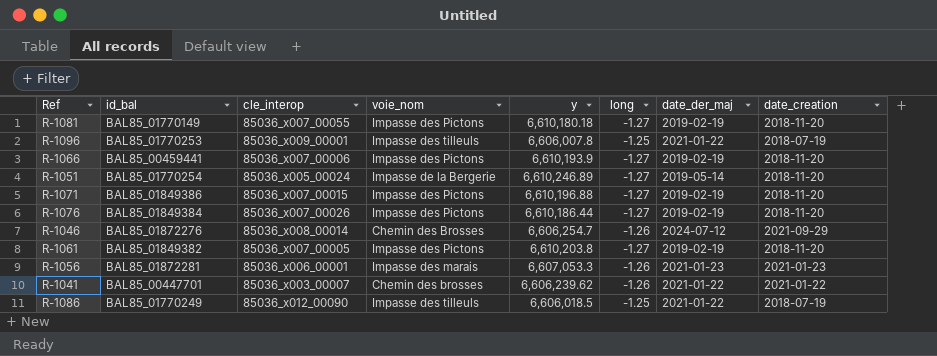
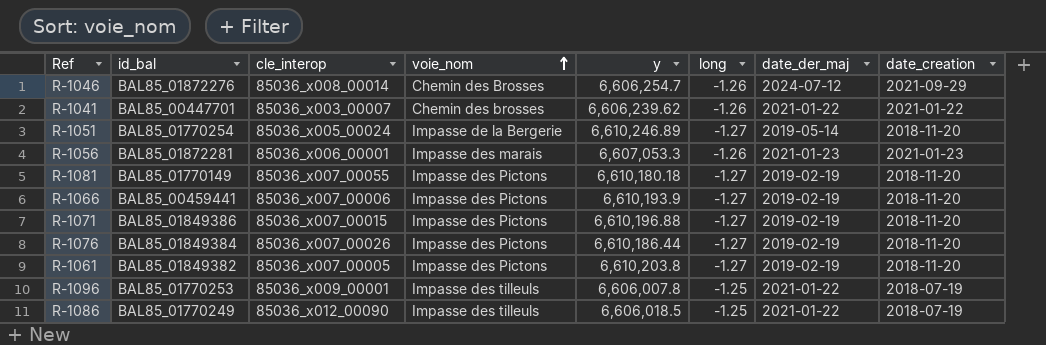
row order: none -> voie_nom ascending

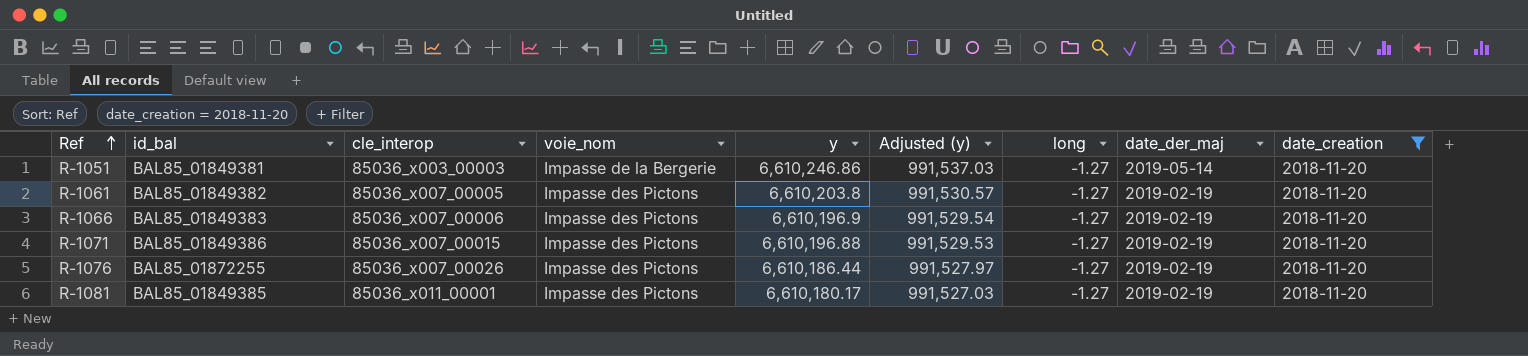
filter: none -> date_creation = 2018-11-20
row order: voie_nom ascending -> Ref ascending
column Adjusted (y) | formula: none -> [y] * 0.15
R-1051 | id_bal: BAL85_01770254 -> BAL85_01849381
R-1051 | cle_interop: 85036_x005_00024 -> 85036_x003_00003
R-1051 | y: 6,610,246.89 -> 6,610,246.86
R-1066 | id_bal: BAL85_00459441 -> BAL85_01849383
R-1066 | y: 6,610,193.9 -> 6,610,196.9
R-1076 | id_bal: BAL85_01849384 -> BAL85_01872255
R-1081 | id_bal: BAL85_01770149 -> BAL85_01849385
R-1081 | cle_interop: 85036_x007_00055 -> 85036_x011_00001
R-1081 | y: 6,610,180.18 -> 6,610,180.17

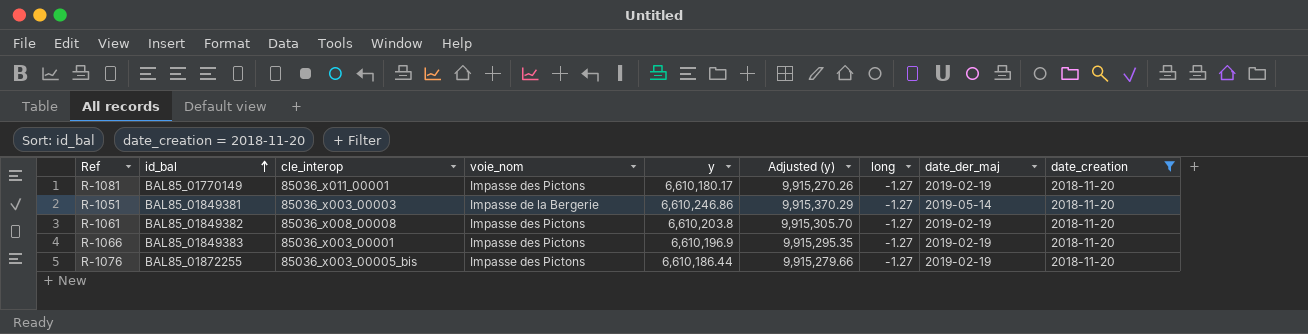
row order: Ref ascending -> id_bal ascending
column Adjusted (y) | formula: [y] * 0.15 -> [y] * 1.5
row R-1071: BAL85_01849386 | 85036_x007_00015 | Impasse des Pictons | 6,610,196.88 | 991,529.53 | -1.27 | 2019-02-19 | 2018-11-20 -> none
R-1081 | id_bal: BAL85_01849385 -> BAL85_01770149
R-1061 | cle_interop: 85036_x007_00005 -> 85036_x008_00008
R-1066 | cle_interop: 85036_x007_00006 -> 85036_x003_00001
R-1076 | cle_interop: 85036_x007_00026 -> 85036_x003_00005_bis

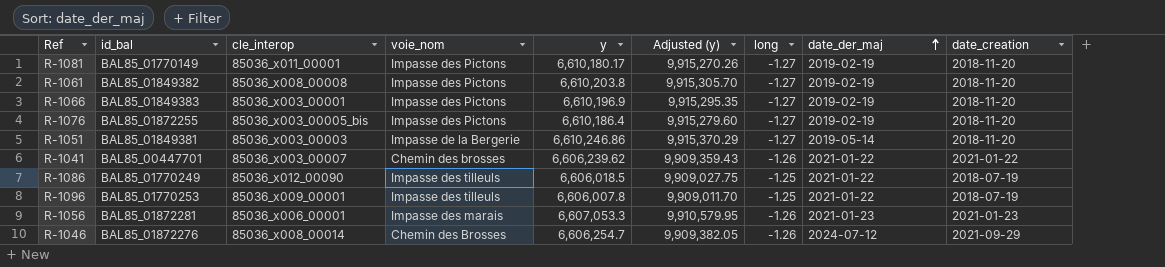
filter: date_creation = 2018-11-20 -> none
row order: id_bal ascending -> date_der_maj ascending
R-1076 | y: 6,610,186.44 -> 6,610,186.4
R-1076 | Adjusted (y): 9,915,279.66 -> 9,915,279.60

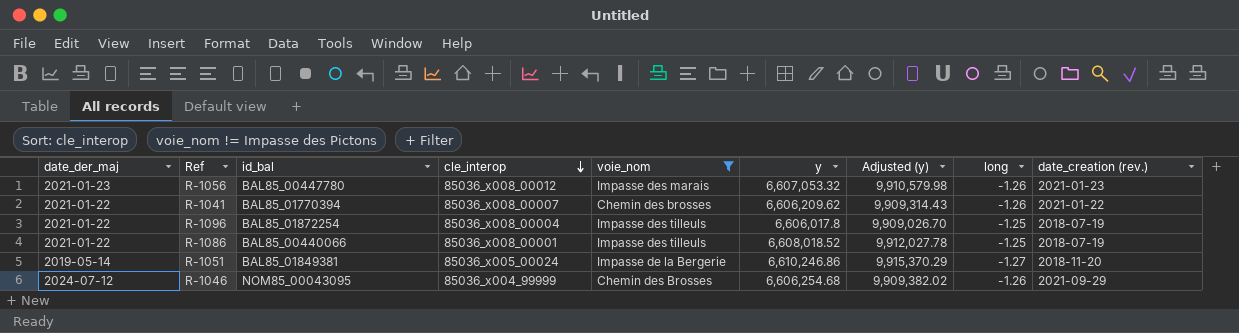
filter: none -> voie_nom != Impasse des Pictons
row order: date_der_maj ascending -> cle_interop descending
column date_der_maj | position: 8 -> 1
column name: date_creation -> date_creation (rev.)
R-1056 | id_bal: BAL85_01872281 -> BAL85_00447780
R-1056 | cle_interop: 85036_x006_00001 -> 85036_x008_00012
R-1056 | y: 6,607,053.3 -> 6,607,053.32
R-1056 | Adjusted (y): 9,910,579.95 -> 9,910,579.98
R-1041 | id_bal: BAL85_00447701 -> BAL85_01770394
R-1041 | cle_interop: 85036_x003_00007 -> 85036_x008_00007
R-1041 | y: 6,606,239.62 -> 6,606,209.62
R-1041 | Adjusted (y): 9,909,359.43 -> 9,909,314.43
R-1096 | id_bal: BAL85_01770253 -> BAL85_01872254
R-1096 | cle_interop: 85036_x009_00001 -> 85036_x008_00004
R-1096 | y: 6,606,007.8 -> 6,606,017.8
R-1096 | Adjusted (y): 9,909,011.70 -> 9,909,026.70
R-1086 | id_bal: BAL85_01770249 -> BAL85_00440066
R-1086 | cle_interop: 85036_x012_00090 -> 85036_x008_00001
R-1086 | y: 6,606,018.5 -> 6,608,018.52
R-1086 | Adjusted (y): 9,909,027.75 -> 9,912,027.78
R-1051 | cle_interop: 85036_x003_00003 -> 85036_x005_00024
R-1046 | id_bal: BAL85_01872276 -> NOM85_00043095
R-1046 | cle_interop: 85036_x008_00014 -> 85036_x004_99999
R-1046 | y: 6,606,254.7 -> 6,606,254.68
R-1046 | Adjusted (y): 9,909,382.05 -> 9,909,382.02

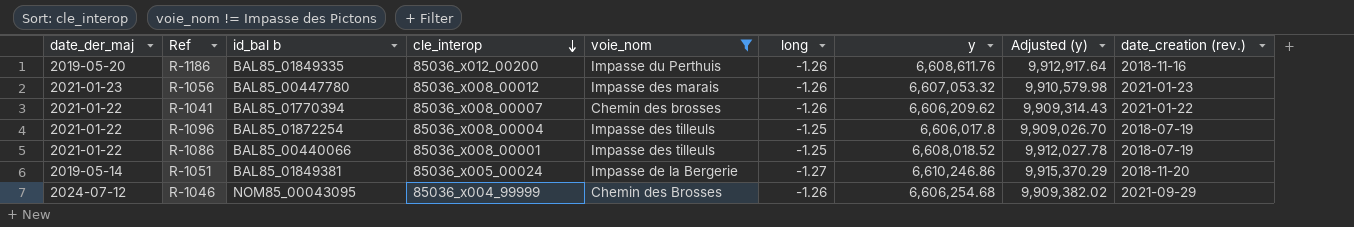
column name: id_bal -> id_bal b
column long | position: 8 -> 6
row R-1186: none -> 2019-05-20 | BAL85_01849335 | 85036_x012_00200 | Impasse du Perthuis | -1.26 | 6,608,611.76 | 9,912,917.64 | 2018-11-16

